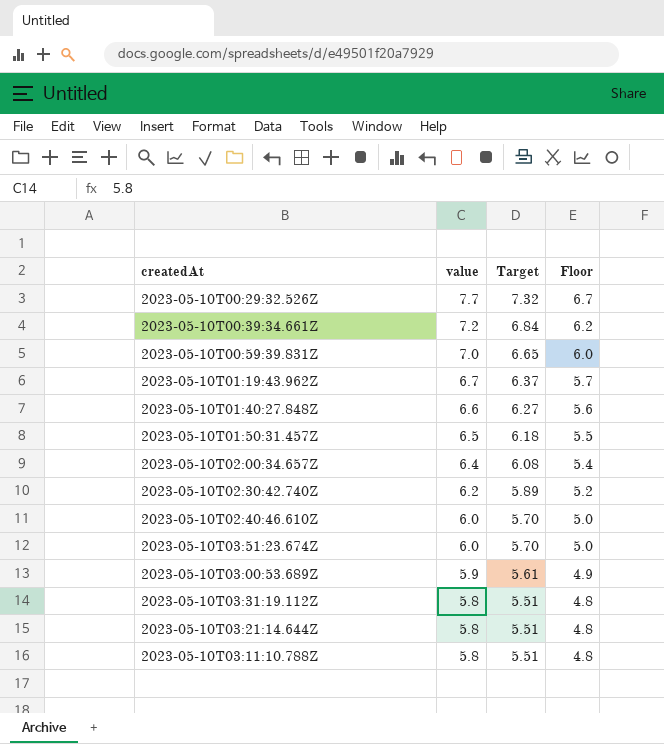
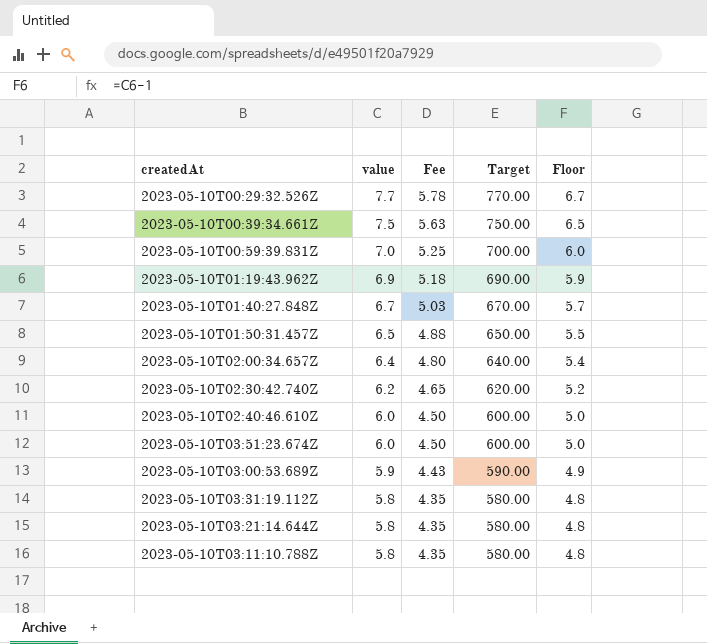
column Fee | formula: none -> [value] * 0.75
column Target | formula: [value] * 0.95 -> [value] * 100
2023-05-10T00:39:34.661Z | value: 7.2 -> 7.5
2023-05-10T00:39:34.661Z | Floor: 6.2 -> 6.5
2023-05-10T01:19:43.962Z | value: 6.7 -> 6.9
2023-05-10T01:19:43.962Z | Floor: 5.7 -> 5.9
2023-05-10T01:40:27.848Z | value: 6.6 -> 6.7
2023-05-10T01:40:27.848Z | Floor: 5.6 -> 5.7

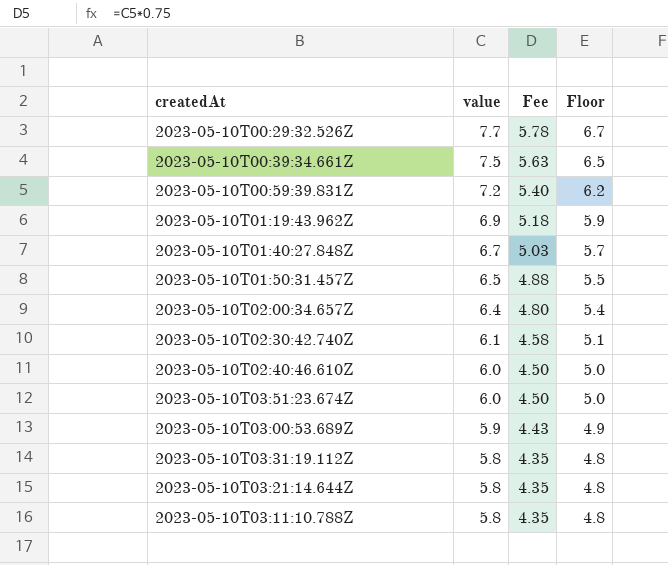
column Target | formula: [value] * 100 -> none
2023-05-10T00:59:39.831Z | value: 7.0 -> 7.2
2023-05-10T00:59:39.831Z | Fee: 5.25 -> 5.40
2023-05-10T00:59:39.831Z | Floor: 6.0 -> 6.2
2023-05-10T02:30:42.740Z | value: 6.2 -> 6.1
2023-05-10T02:30:42.740Z | Fee: 4.65 -> 4.58
2023-05-10T02:30:42.740Z | Floor: 5.2 -> 5.1

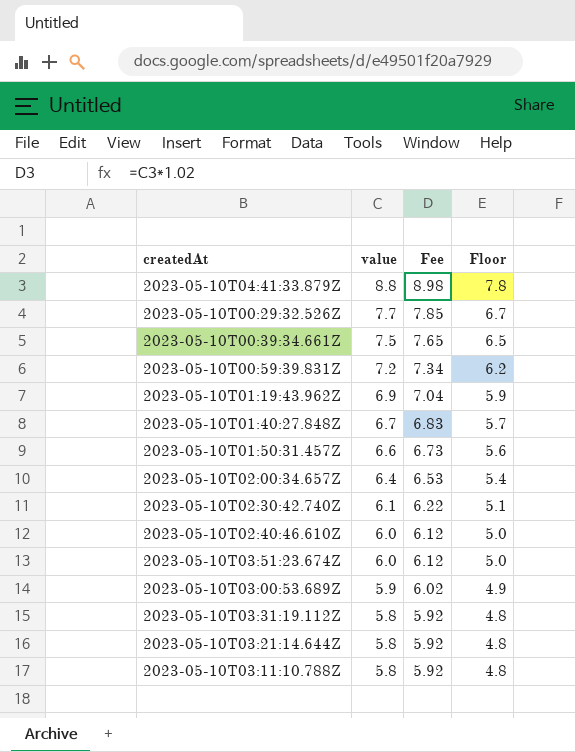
column Fee | formula: [value] * 0.75 -> [value] * 1.02
row 2023-05-10T04:41:33.879Z: none -> 8.8 | 8.98 | 7.8
2023-05-10T01:50:31.457Z | value: 6.5 -> 6.6
2023-05-10T01:50:31.457Z | Floor: 5.5 -> 5.6

